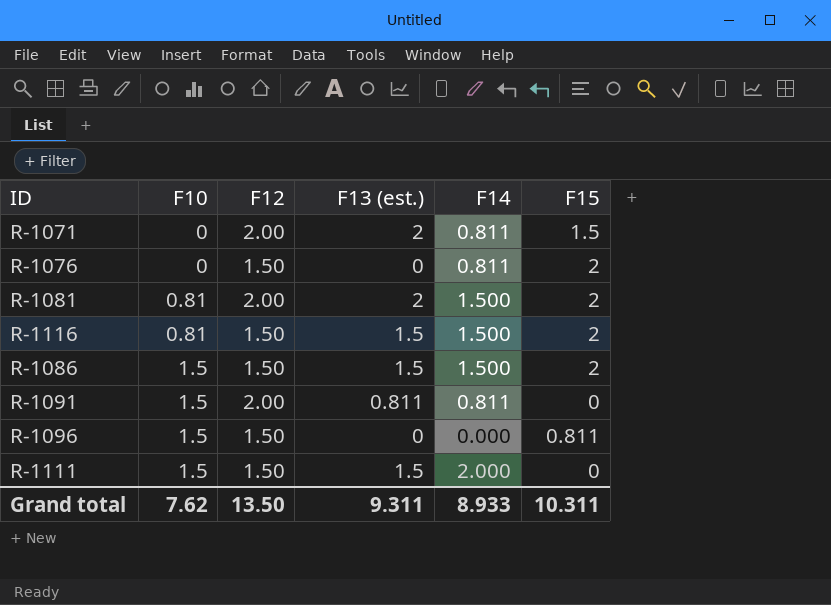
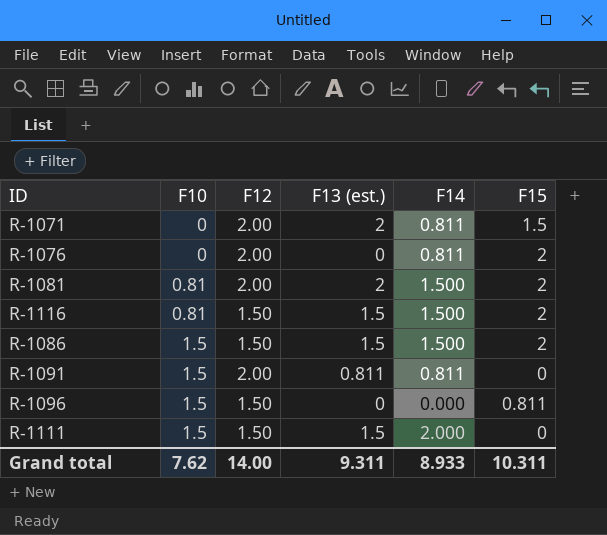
R-1076 | F12: 1.50 -> 2.00
Grand total | F12: 13.50 -> 14.00

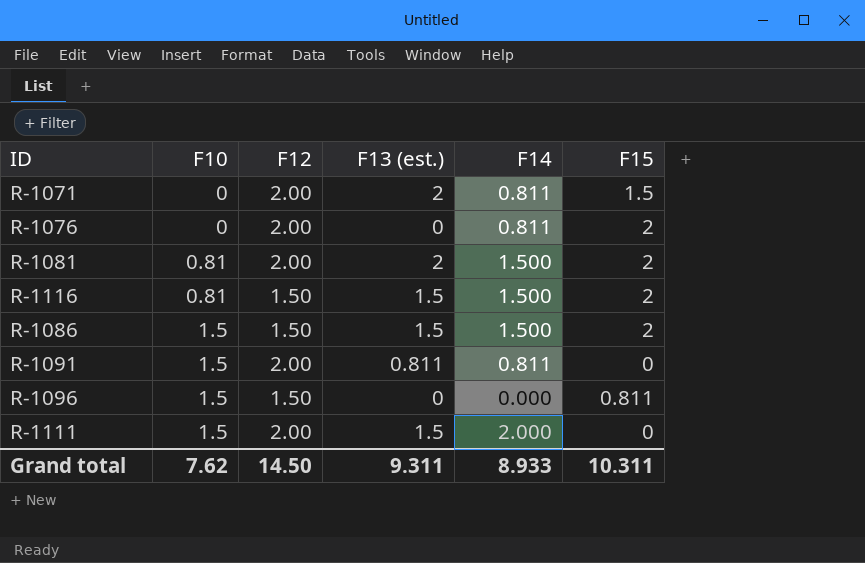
R-1111 | F12: 1.50 -> 2.00
Grand total | F12: 14.00 -> 14.50

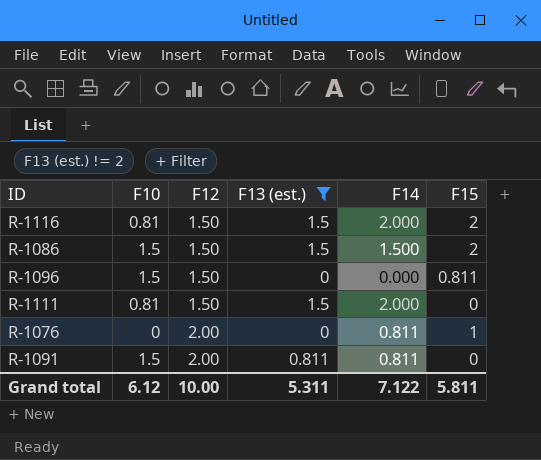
filter: none -> F13 (est.) != 2
row order: F10 ascending -> F12 ascending
R-1116 | F14: 1.500 -> 2.000
R-1111 | F10: 1.5 -> 0.81
R-1111 | F12: 2.00 -> 1.50
R-1076 | F15: 2 -> 1
Grand total | F10: 7.62 -> 6.12
Grand total | F12: 14.50 -> 10.00
Grand total | F13 (est.): 9.311 -> 5.311
Grand total | F14: 8.933 -> 7.122
Grand total | F15: 10.311 -> 5.811

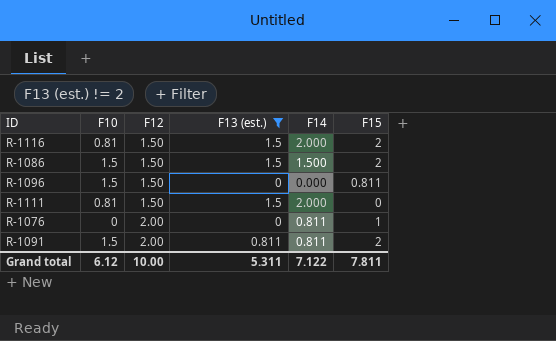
R-1091 | F15: 0 -> 2
Grand total | F15: 5.811 -> 7.811

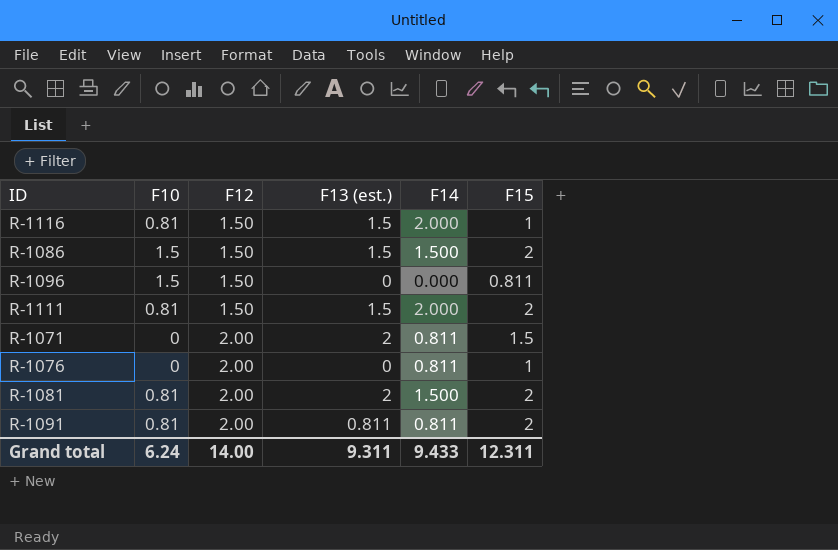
filter: F13 (est.) != 2 -> none
R-1116 | F15: 2 -> 1
R-1111 | F15: 0 -> 2
R-1091 | F10: 1.5 -> 0.81
Grand total | F10: 6.12 -> 6.24
Grand total | F12: 10.00 -> 14.00
Grand total | F13 (est.): 5.311 -> 9.311
Grand total | F14: 7.122 -> 9.433
Grand total | F15: 7.811 -> 12.311

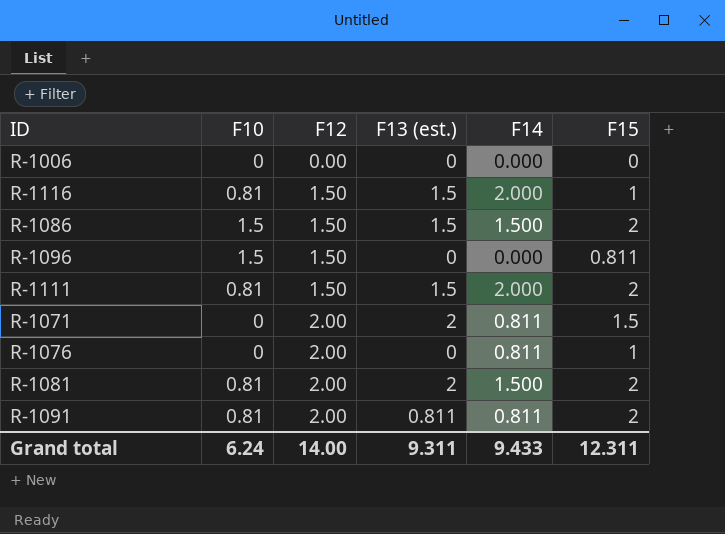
row R-1006: none -> 0 | 0.00 | 0 | 0.000 | 0

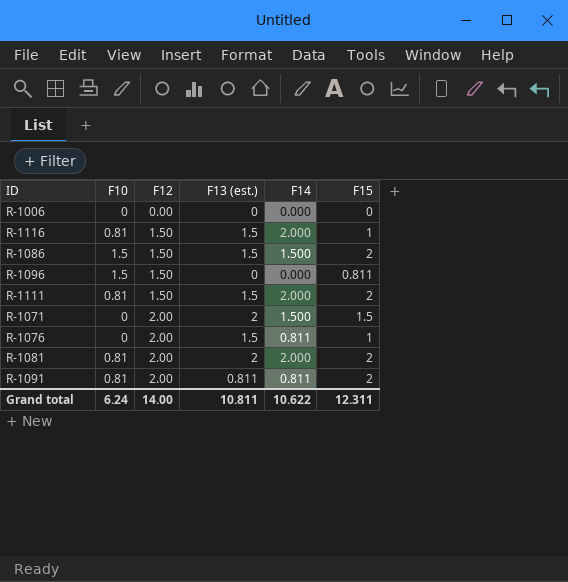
R-1071 | F14: 0.811 -> 1.500
R-1076 | F13 (est.): 0 -> 1.5
R-1081 | F14: 1.500 -> 2.000
Grand total | F13 (est.): 9.311 -> 10.811
Grand total | F14: 9.433 -> 10.622

